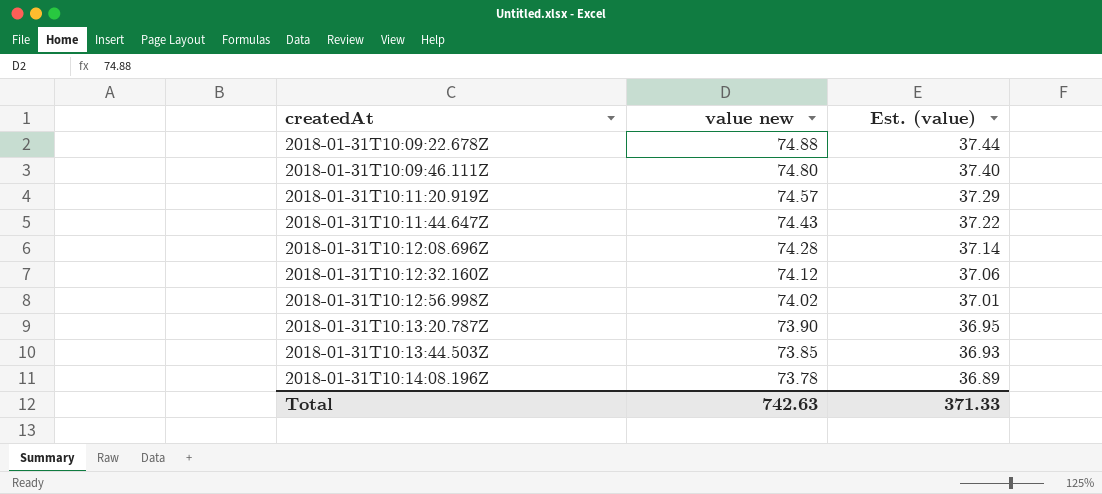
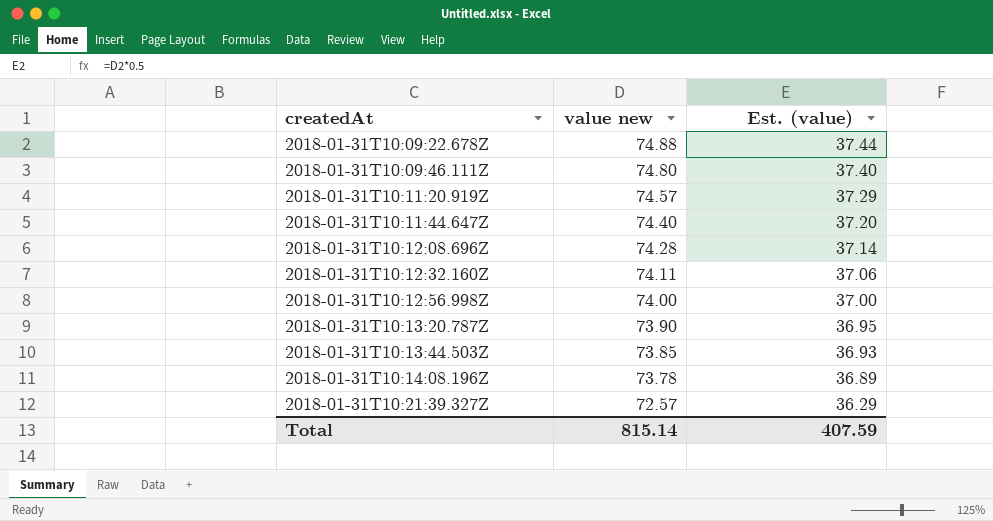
2018-01-31T10:11:44.647Z | value new: 74.43 -> 74.40
2018-01-31T10:11:44.647Z | Est. (value): 37.22 -> 37.20
2018-01-31T10:12:32.160Z | value new: 74.12 -> 74.11
2018-01-31T10:12:56.998Z | value new: 74.02 -> 74.00
2018-01-31T10:12:56.998Z | Est. (value): 37.01 -> 37.00
row 2018-01-31T10:21:39.327Z: none -> 72.57 | 36.29
Total | value new: 742.63 -> 815.14
Total | Est. (value): 371.33 -> 407.59

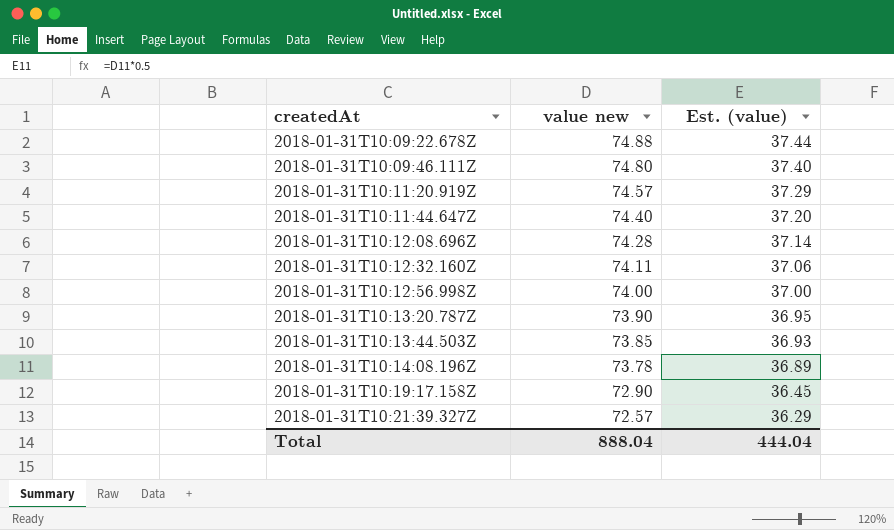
row 2018-01-31T10:19:17.158Z: none -> 72.90 | 36.45
Total | value new: 815.14 -> 888.04
Total | Est. (value): 407.59 -> 444.04

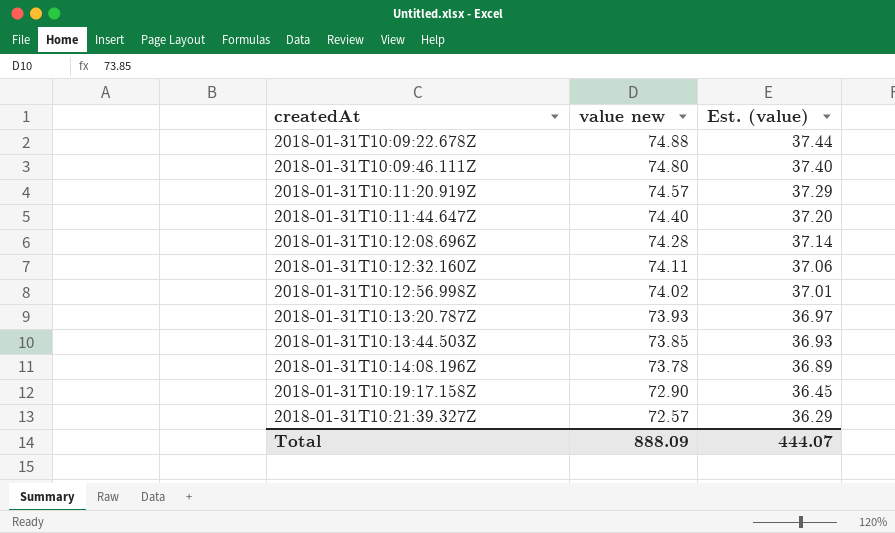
2018-01-31T10:12:56.998Z | value new: 74.00 -> 74.02
2018-01-31T10:12:56.998Z | Est. (value): 37.00 -> 37.01
2018-01-31T10:13:20.787Z | value new: 73.90 -> 73.93
2018-01-31T10:13:20.787Z | Est. (value): 36.95 -> 36.97
Total | value new: 888.04 -> 888.09
Total | Est. (value): 444.04 -> 444.07

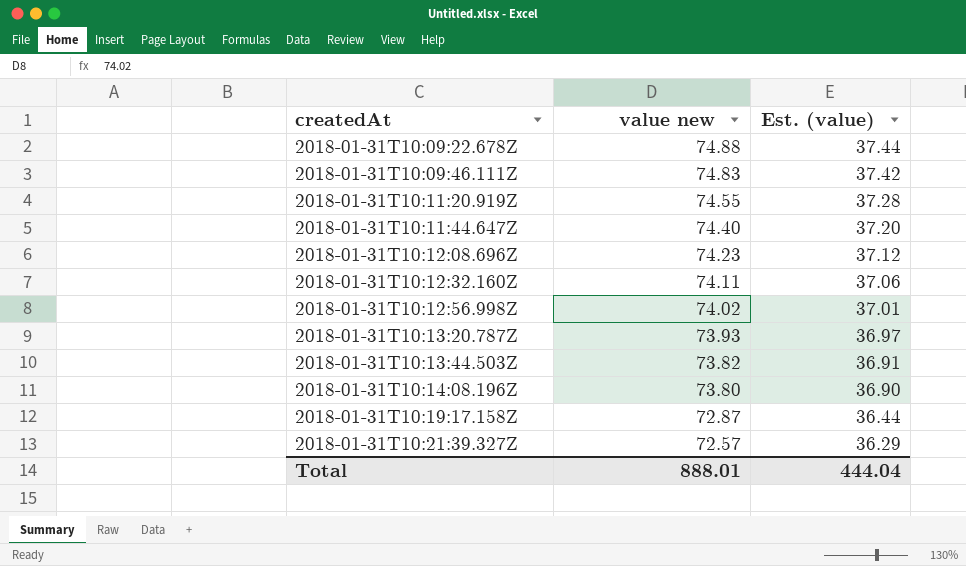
2018-01-31T10:09:46.111Z | value new: 74.80 -> 74.83
2018-01-31T10:09:46.111Z | Est. (value): 37.40 -> 37.42
2018-01-31T10:11:20.919Z | value new: 74.57 -> 74.55
2018-01-31T10:11:20.919Z | Est. (value): 37.29 -> 37.28
2018-01-31T10:12:08.696Z | value new: 74.28 -> 74.23
2018-01-31T10:12:08.696Z | Est. (value): 37.14 -> 37.12
2018-01-31T10:13:44.503Z | value new: 73.85 -> 73.82
2018-01-31T10:13:44.503Z | Est. (value): 36.93 -> 36.91
2018-01-31T10:14:08.196Z | value new: 73.78 -> 73.80
2018-01-31T10:14:08.196Z | Est. (value): 36.89 -> 36.90
2018-01-31T10:19:17.158Z | value new: 72.90 -> 72.87
2018-01-31T10:19:17.158Z | Est. (value): 36.45 -> 36.44
Total | value new: 888.09 -> 888.01
Total | Est. (value): 444.07 -> 444.04

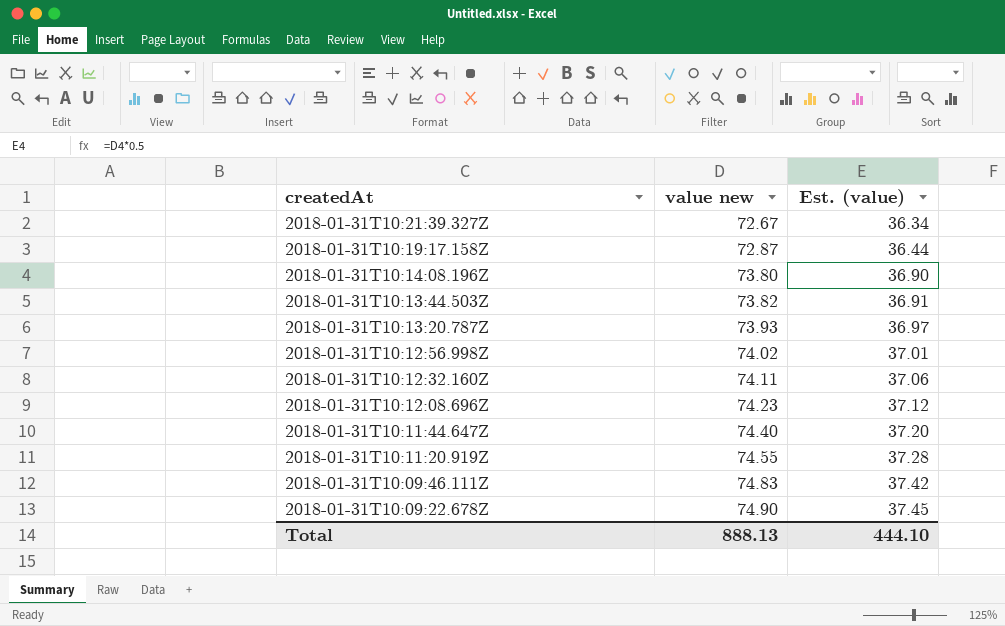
row order: createdAt ascending -> createdAt descending
2018-01-31T10:21:39.327Z | value new: 72.57 -> 72.67
2018-01-31T10:21:39.327Z | Est. (value): 36.29 -> 36.34
2018-01-31T10:09:22.678Z | value new: 74.88 -> 74.90
2018-01-31T10:09:22.678Z | Est. (value): 37.44 -> 37.45
Total | value new: 888.01 -> 888.13
Total | Est. (value): 444.04 -> 444.10

